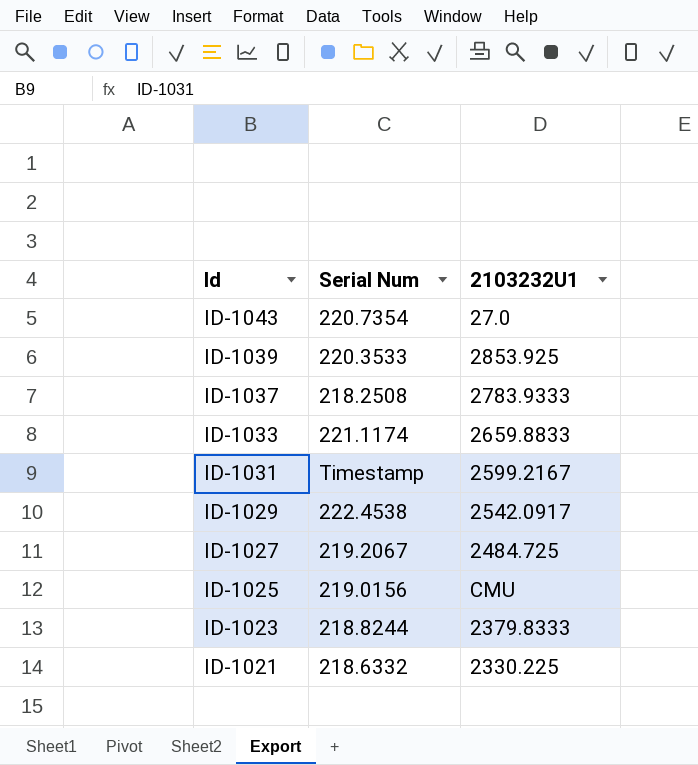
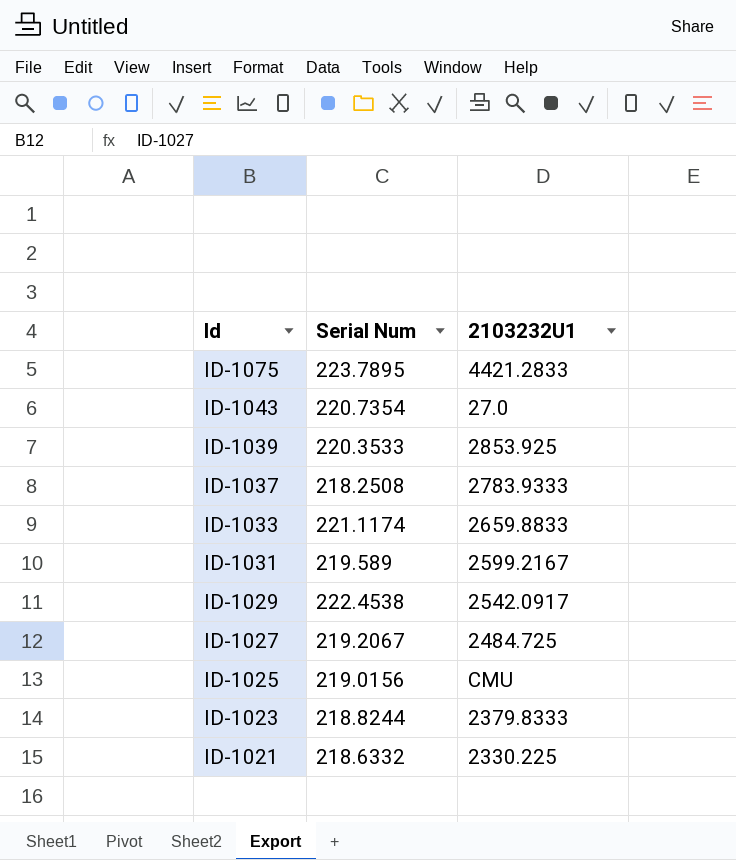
row ID-1075: none -> 223.7895 | 4421.2833
ID-1031 | Serial Num: Timestamp -> 219.589

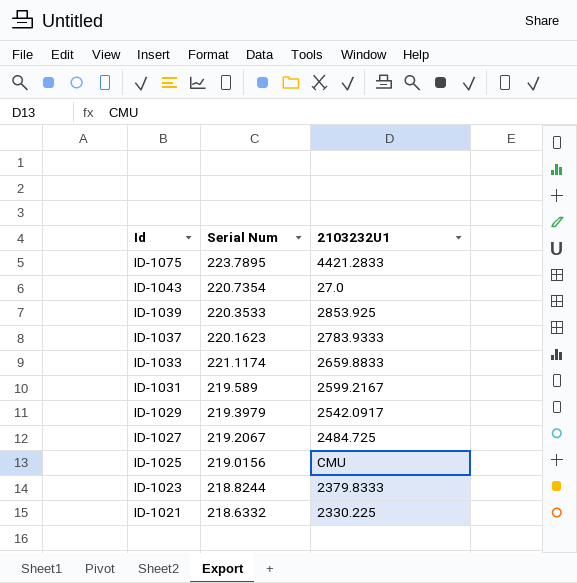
ID-1037 | Serial Num: 218.2508 -> 220.1623
ID-1029 | Serial Num: 222.4538 -> 219.3979

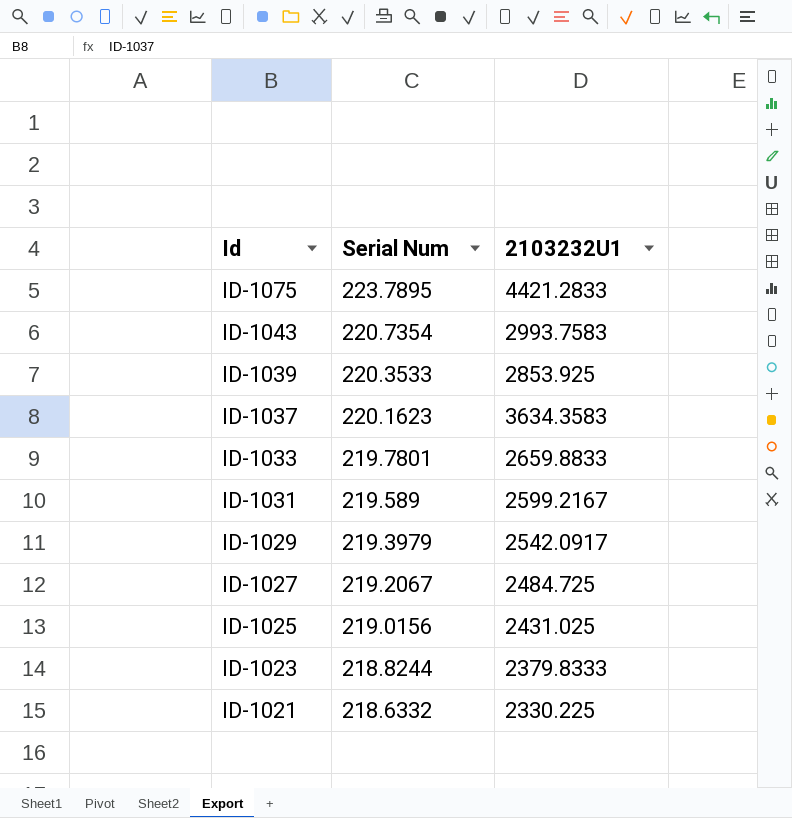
ID-1043 | 2103232U1: 27.0 -> 2993.7583
ID-1037 | 2103232U1: 2783.9333 -> 3634.3583
ID-1033 | Serial Num: 221.1174 -> 219.7801
ID-1025 | 2103232U1: CMU -> 2431.025

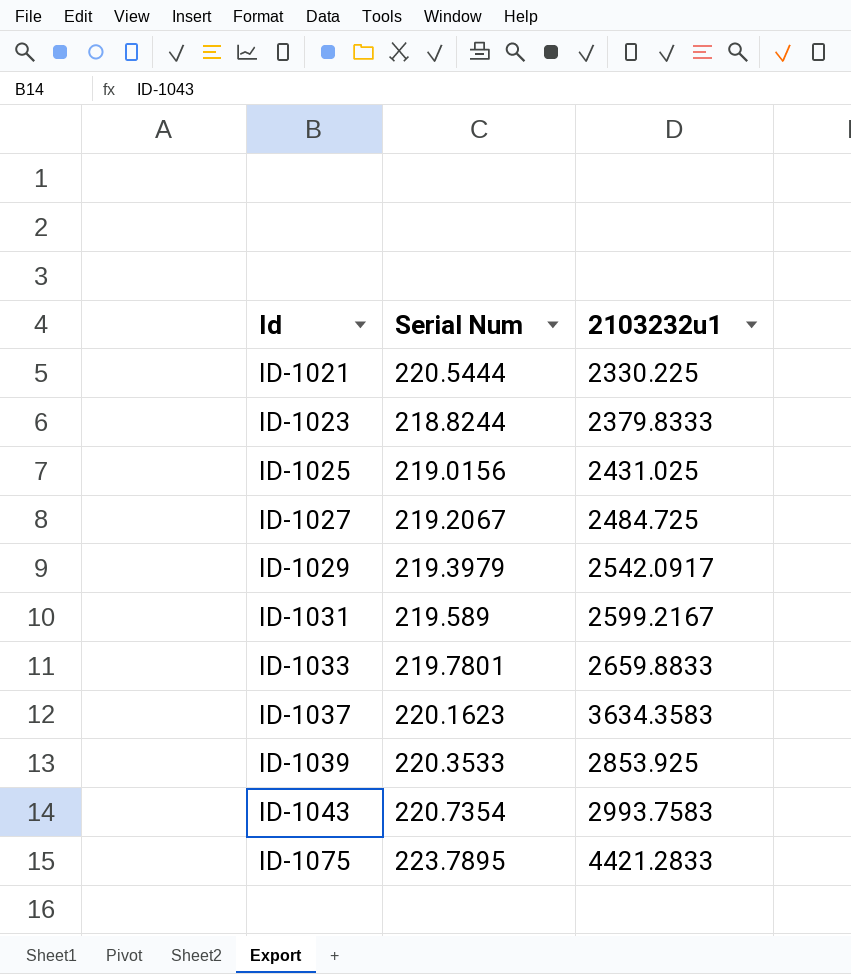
row order: Id descending -> Id ascending
column name: 2103232U1 -> 2103232u1
ID-1021 | Serial Num: 218.6332 -> 220.5444

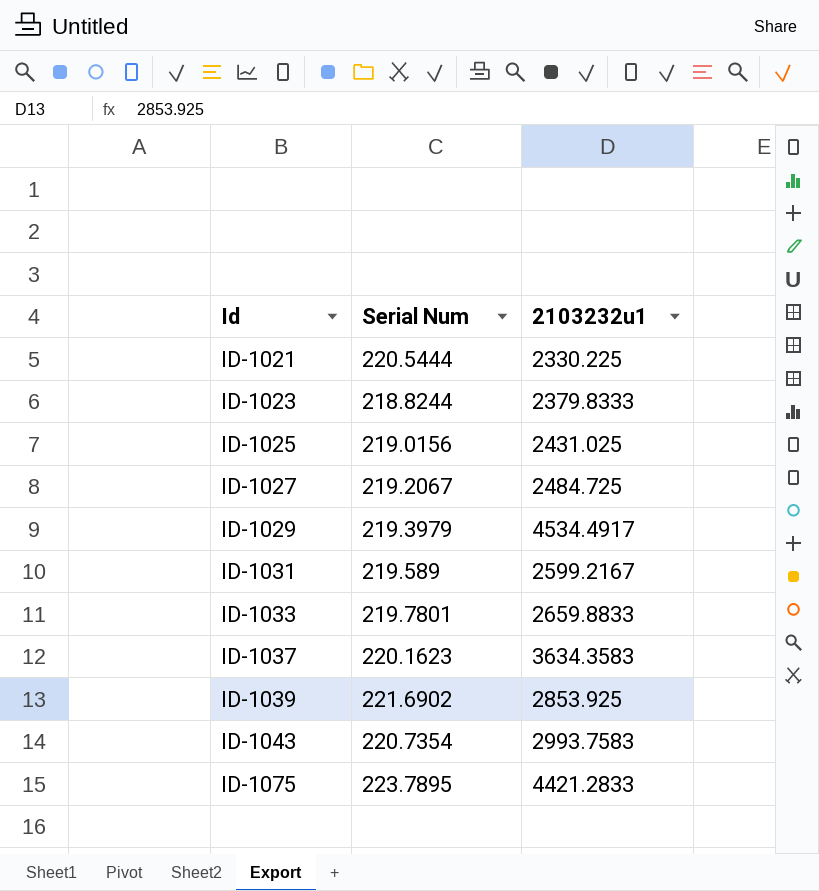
ID-1029 | 2103232u1: 2542.0917 -> 4534.4917
ID-1039 | Serial Num: 220.3533 -> 221.6902

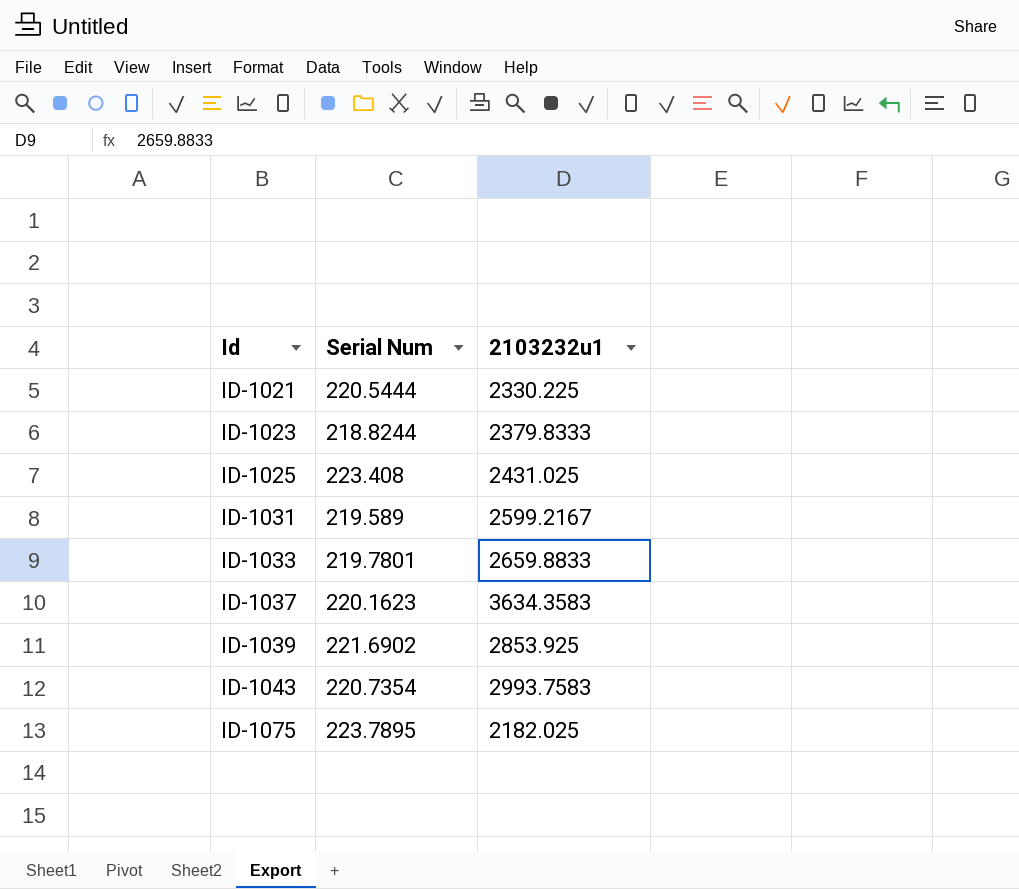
row ID-1027: 219.2067 | 2484.725 -> none
row ID-1029: 219.3979 | 4534.4917 -> none
ID-1025 | Serial Num: 219.0156 -> 223.408
ID-1075 | 2103232u1: 4421.2833 -> 2182.025

